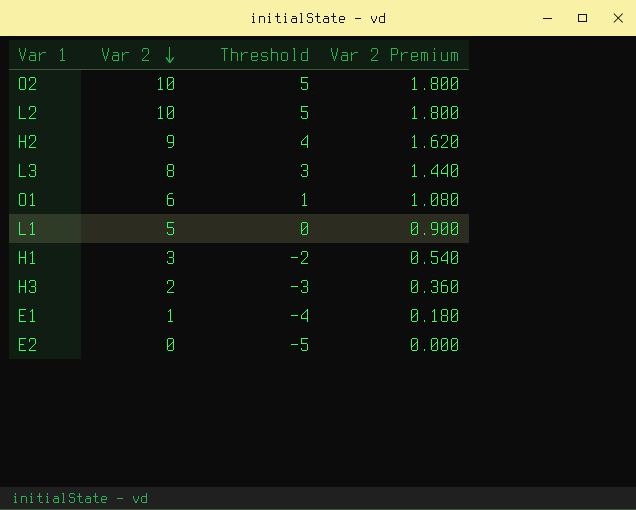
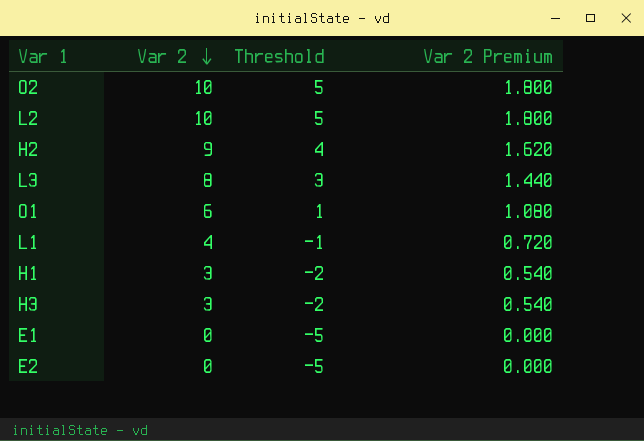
L1 | Var 2: 5 -> 4
L1 | Threshold: 0 -> -1
L1 | Var 2 Premium: 0.900 -> 0.720
H3 | Var 2: 2 -> 3
H3 | Threshold: -3 -> -2
H3 | Var 2 Premium: 0.360 -> 0.540
E1 | Var 2: 1 -> 0
E1 | Threshold: -4 -> -5
E1 | Var 2 Premium: 0.180 -> 0.000

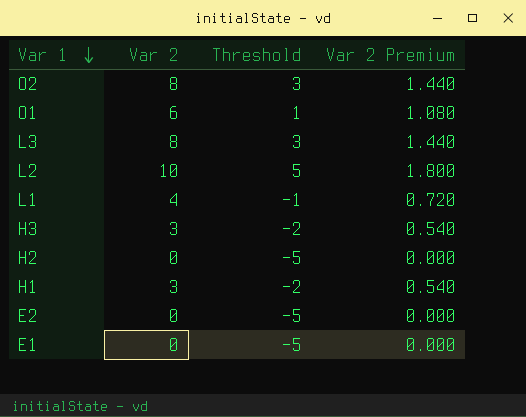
row order: Var 2 descending -> Var 1 descending
O2 | Var 2: 10 -> 8
O2 | Threshold: 5 -> 3
O2 | Var 2 Premium: 1.800 -> 1.440
H2 | Var 2: 9 -> 0
H2 | Threshold: 4 -> -5
H2 | Var 2 Premium: 1.620 -> 0.000

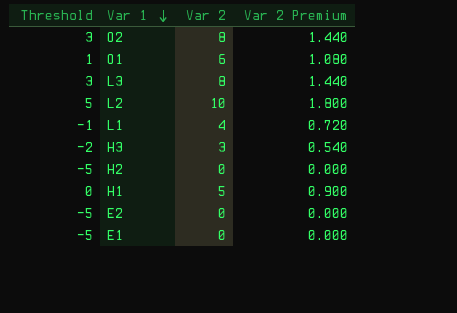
column Threshold | position: 3 -> 1
H1 | Threshold: -2 -> 0
H1 | Var 2: 3 -> 5
H1 | Var 2 Premium: 0.540 -> 0.900

